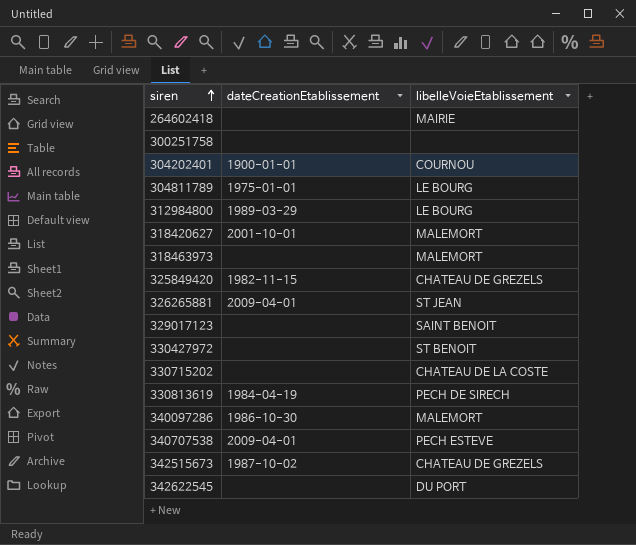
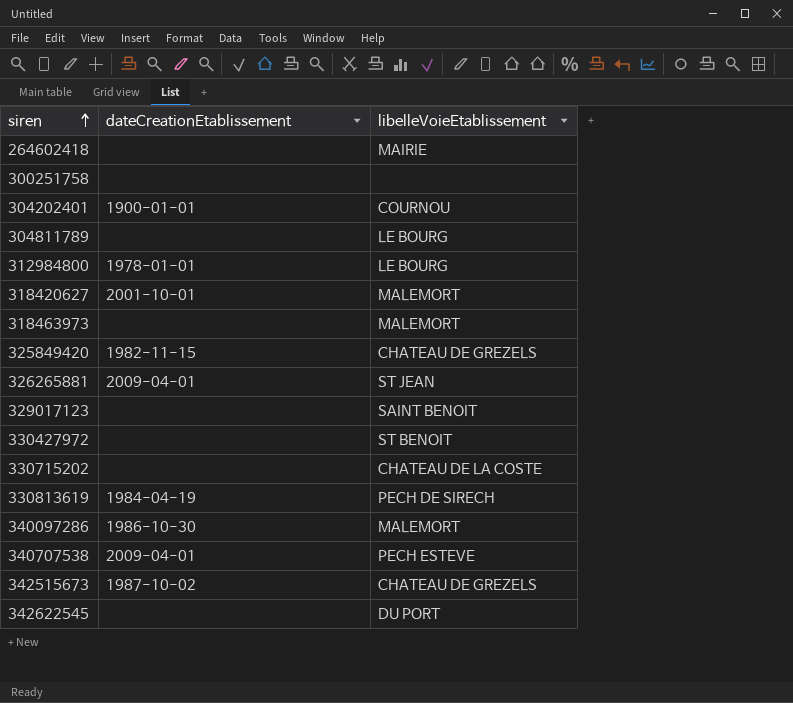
304811789 | dateCreationEtablissement: 1975-01-01 -> none
312984800 | dateCreationEtablissement: 1989-03-29 -> 1978-01-01

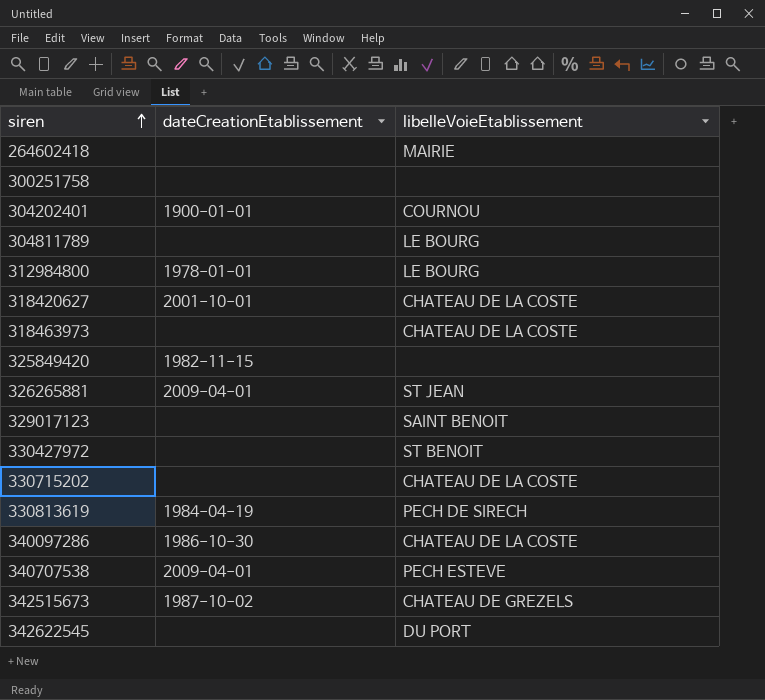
318420627 | libelleVoieEtablissement: MALEMORT -> CHATEAU DE LA COSTE
318463973 | libelleVoieEtablissement: MALEMORT -> CHATEAU DE LA COSTE
325849420 | libelleVoieEtablissement: CHATEAU DE GREZELS -> none
340097286 | libelleVoieEtablissement: MALEMORT -> CHATEAU DE LA COSTE

